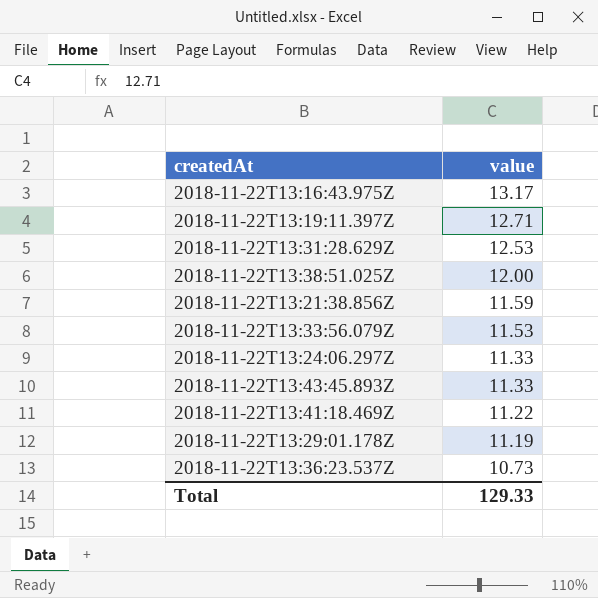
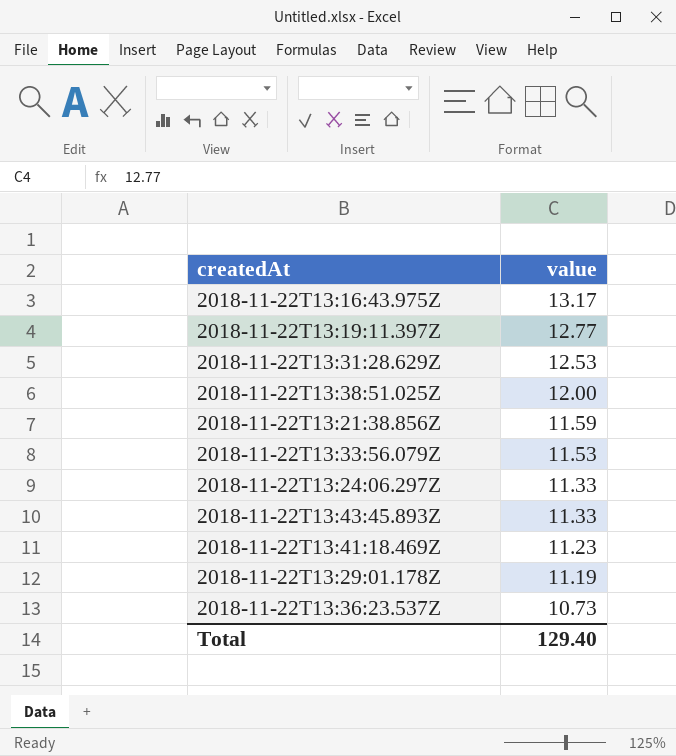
2018-11-22T13:19:11.397Z | value: 12.71 -> 12.77
2018-11-22T13:41:18.469Z | value: 11.22 -> 11.23
Total | value: 129.33 -> 129.40

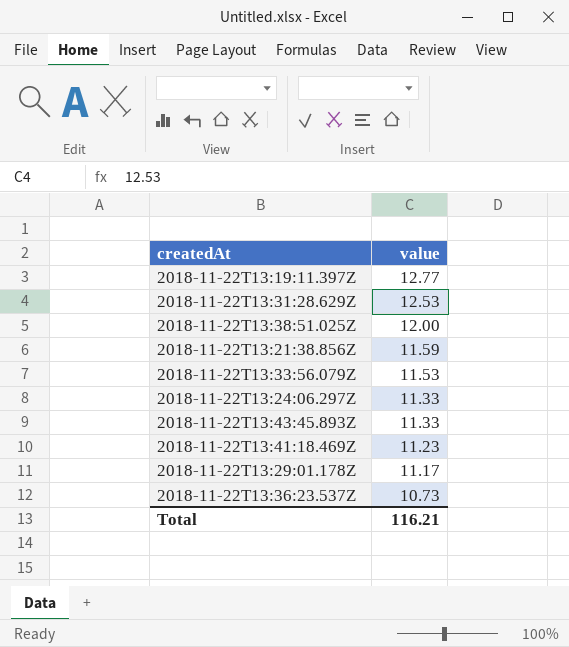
row 2018-11-22T13:16:43.975Z: 13.17 -> none
2018-11-22T13:29:01.178Z | value: 11.19 -> 11.17
Total | value: 129.40 -> 116.21

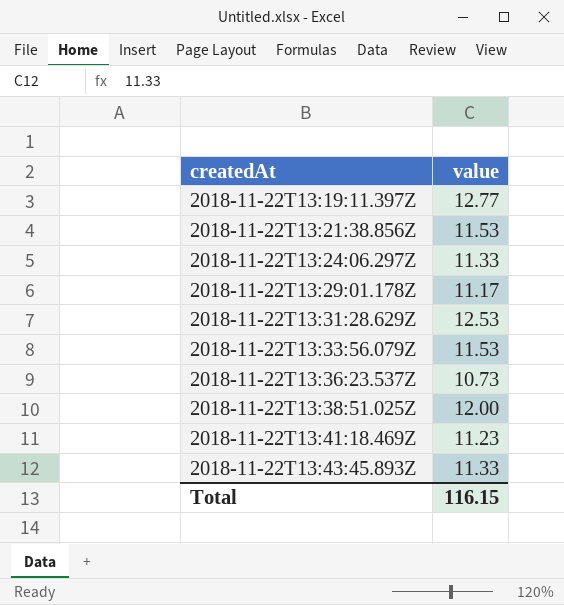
row order: value descending -> createdAt ascending
2018-11-22T13:21:38.856Z | value: 11.59 -> 11.53
Total | value: 116.21 -> 116.15

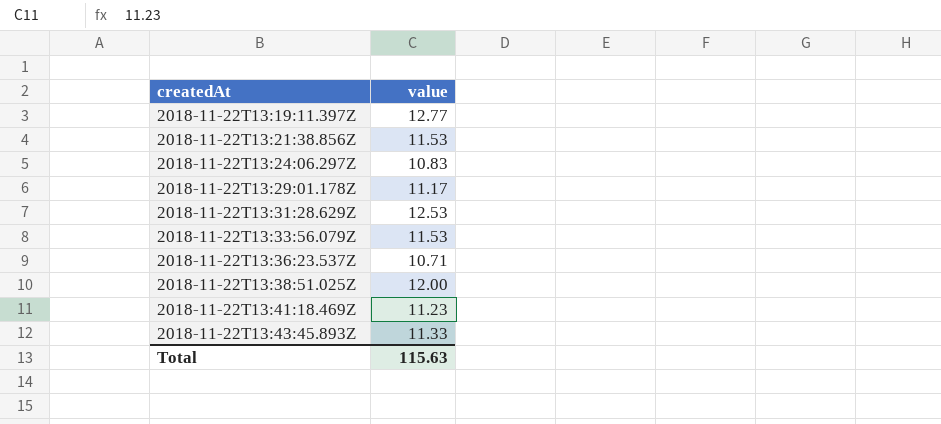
2018-11-22T13:24:06.297Z | value: 11.33 -> 10.83
2018-11-22T13:36:23.537Z | value: 10.73 -> 10.71
Total | value: 116.15 -> 115.63

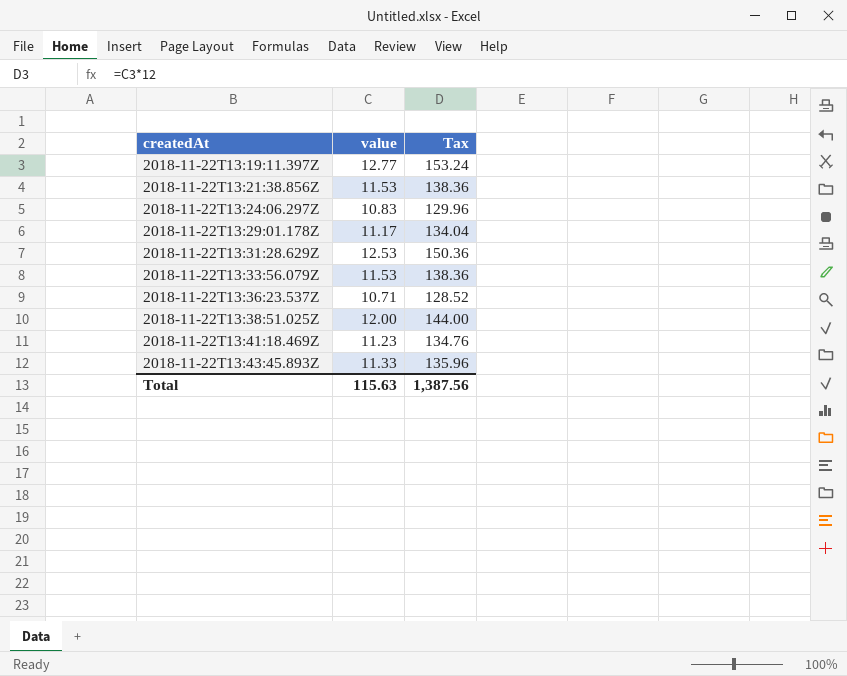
column Tax | formula: none -> [value] * 12

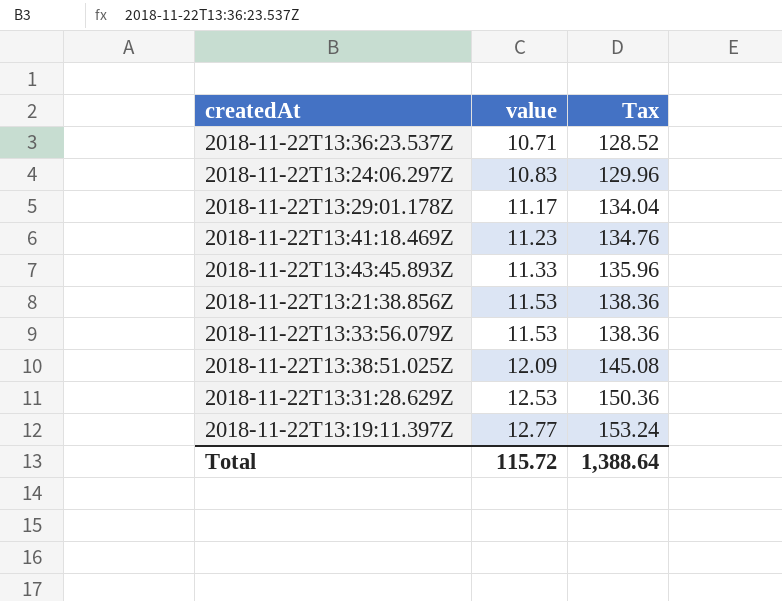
row order: createdAt ascending -> value ascending
2018-11-22T13:38:51.025Z | value: 12.00 -> 12.09
2018-11-22T13:38:51.025Z | Tax: 144.00 -> 145.08
Total | value: 115.63 -> 115.72
Total | Tax: 1,387.56 -> 1,388.64

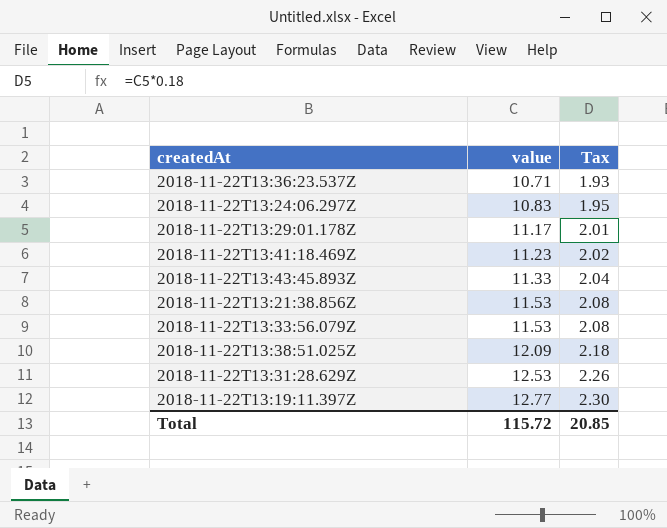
column Tax | formula: [value] * 12 -> [value] * 0.18
Total | Tax: 1,388.64 -> 20.85

